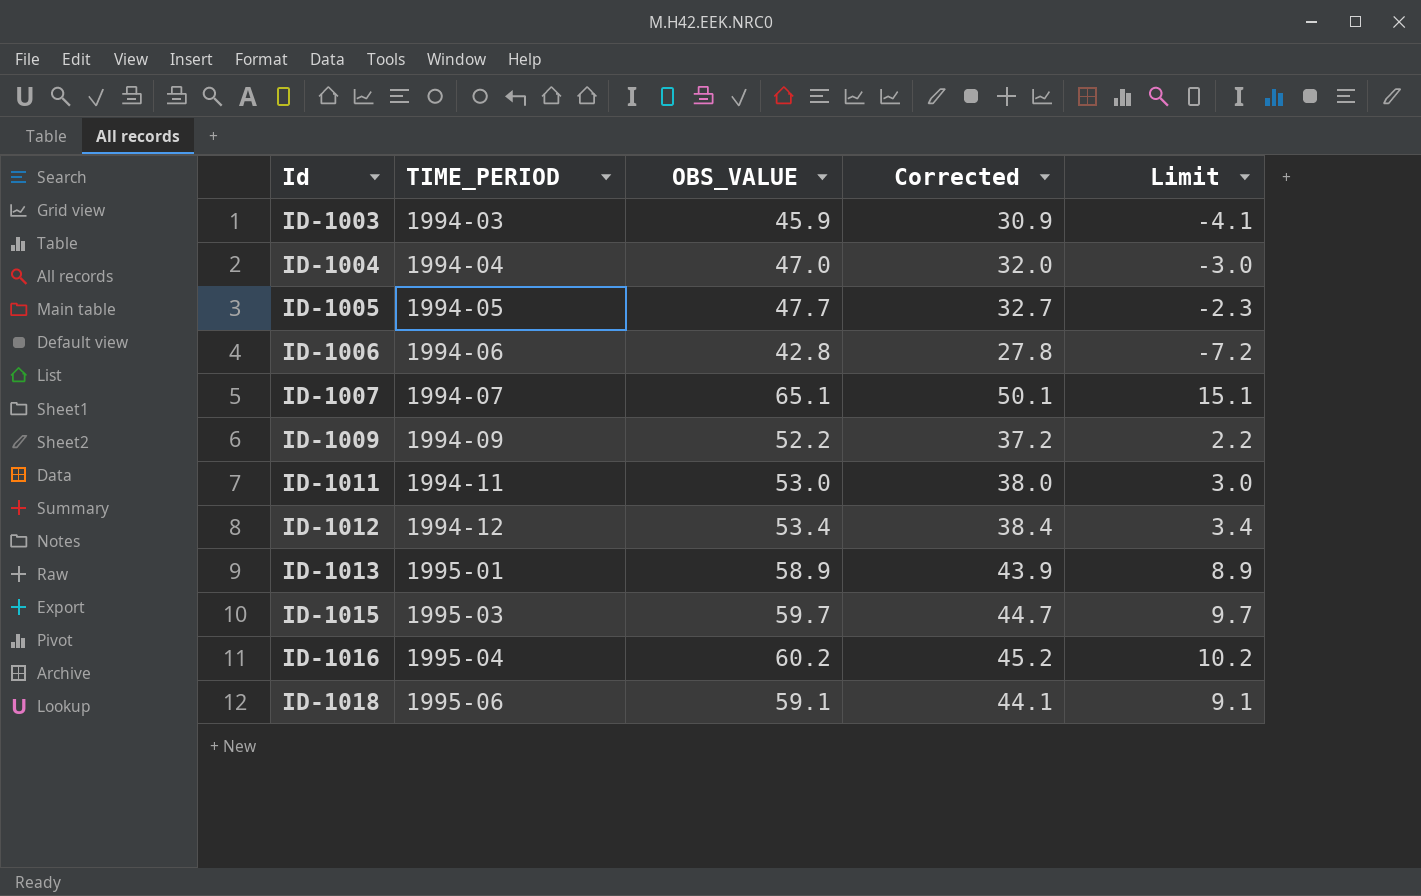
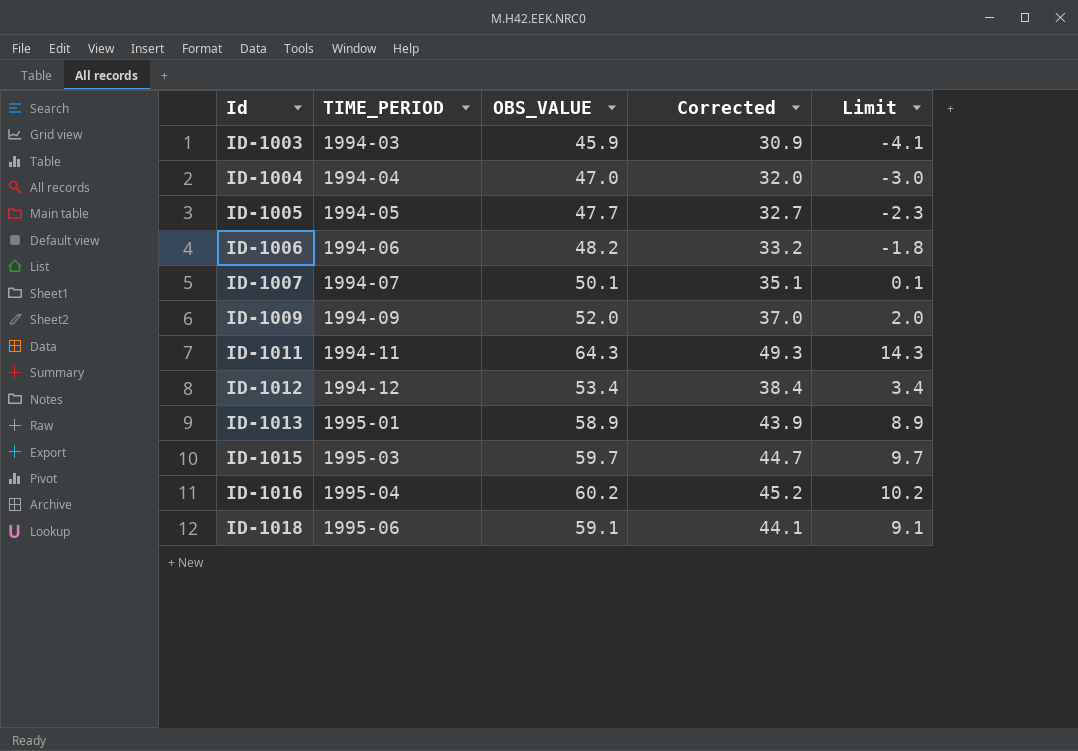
ID-1006 | OBS_VALUE: 42.8 -> 48.2
ID-1006 | Corrected: 27.8 -> 33.2
ID-1006 | Limit: -7.2 -> -1.8
ID-1007 | OBS_VALUE: 65.1 -> 50.1
ID-1007 | Corrected: 50.1 -> 35.1
ID-1007 | Limit: 15.1 -> 0.1
ID-1009 | OBS_VALUE: 52.2 -> 52.0
ID-1009 | Corrected: 37.2 -> 37.0
ID-1009 | Limit: 2.2 -> 2.0
ID-1011 | OBS_VALUE: 53.0 -> 64.3
ID-1011 | Corrected: 38.0 -> 49.3
ID-1011 | Limit: 3.0 -> 14.3

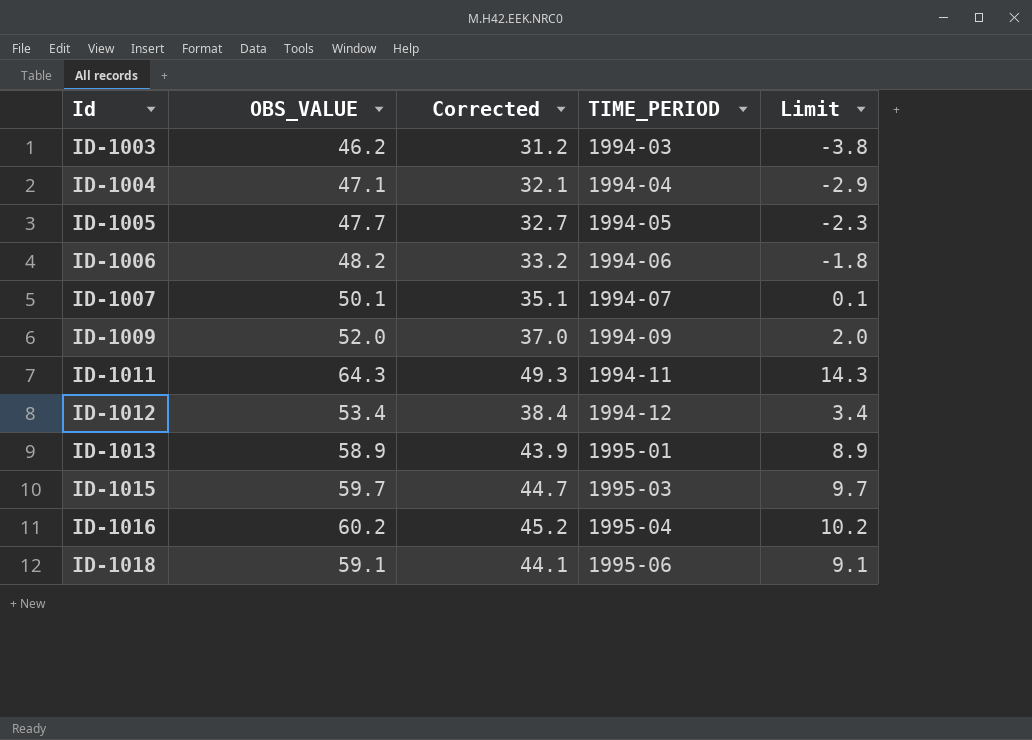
column TIME_PERIOD | position: 2 -> 4
ID-1003 | OBS_VALUE: 45.9 -> 46.2
ID-1003 | Corrected: 30.9 -> 31.2
ID-1003 | Limit: -4.1 -> -3.8
ID-1004 | OBS_VALUE: 47.0 -> 47.1
ID-1004 | Corrected: 32.0 -> 32.1
ID-1004 | Limit: -3.0 -> -2.9

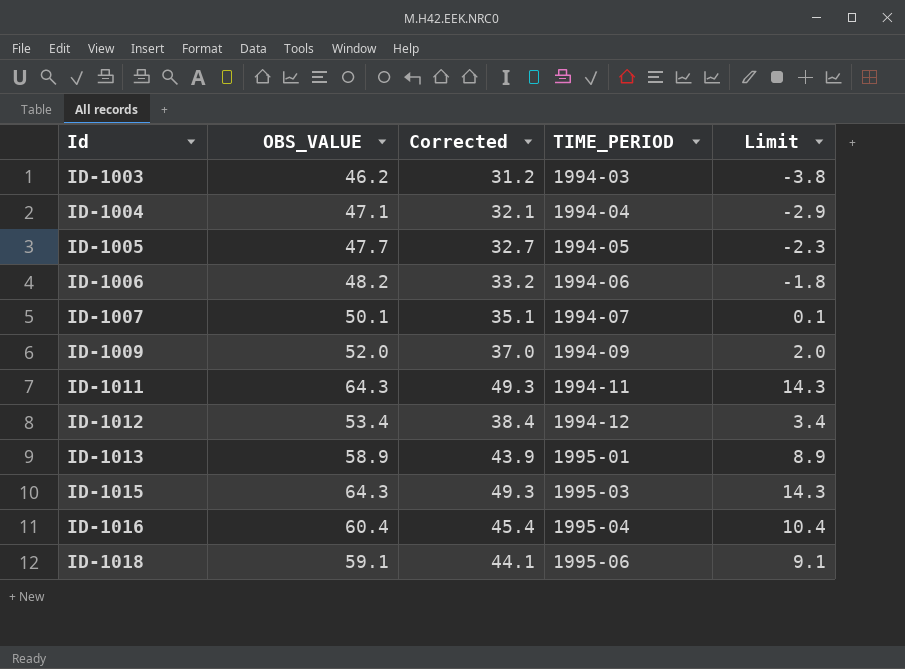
ID-1015 | OBS_VALUE: 59.7 -> 64.3
ID-1015 | Corrected: 44.7 -> 49.3
ID-1015 | Limit: 9.7 -> 14.3
ID-1016 | OBS_VALUE: 60.2 -> 60.4
ID-1016 | Corrected: 45.2 -> 45.4
ID-1016 | Limit: 10.2 -> 10.4

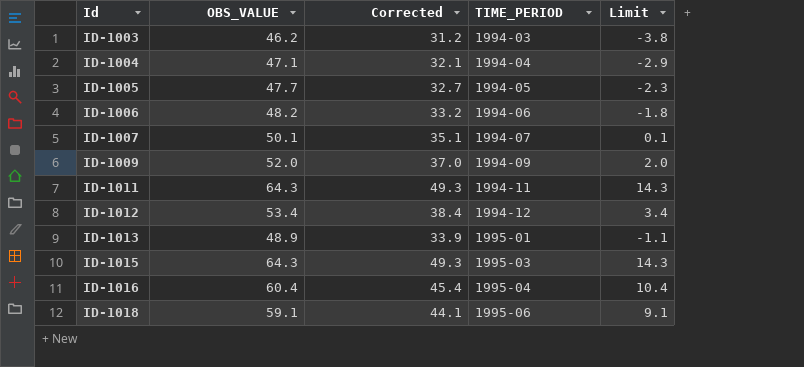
ID-1013 | OBS_VALUE: 58.9 -> 48.9
ID-1013 | Corrected: 43.9 -> 33.9
ID-1013 | Limit: 8.9 -> -1.1

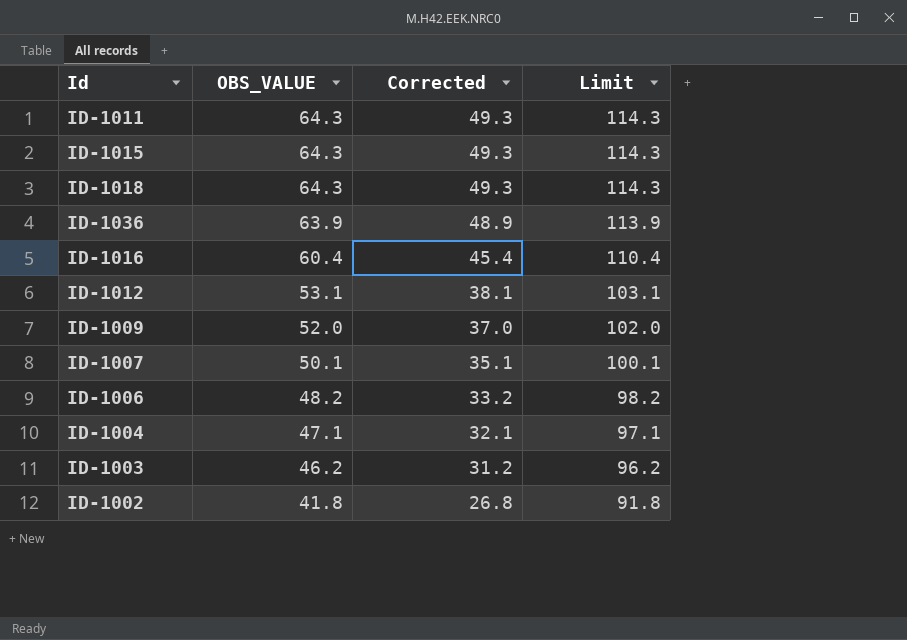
row order: Id ascending -> OBS_VALUE descending
column TIME_PERIOD | position: 4 -> none
column Limit | formula: [OBS_VALUE] - 50 -> [OBS_VALUE] + 50
row ID-1005: 47.7 | 32.7 | 1994-05 | -2.3 -> none
row ID-1013: 48.9 | 33.9 | 1995-01 | -1.1 -> none
ID-1018 | OBS_VALUE: 59.1 -> 64.3
ID-1018 | Corrected: 44.1 -> 49.3
row ID-1036: none -> 63.9 | 48.9 | 113.9
ID-1012 | OBS_VALUE: 53.4 -> 53.1
ID-1012 | Corrected: 38.4 -> 38.1
row ID-1002: none -> 41.8 | 26.8 | 91.8

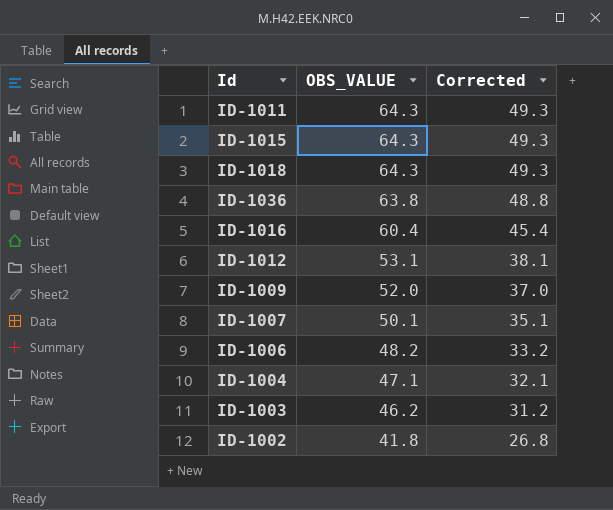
column Limit | formula: [OBS_VALUE] + 50 -> none
ID-1036 | OBS_VALUE: 63.9 -> 63.8
ID-1036 | Corrected: 48.9 -> 48.8

